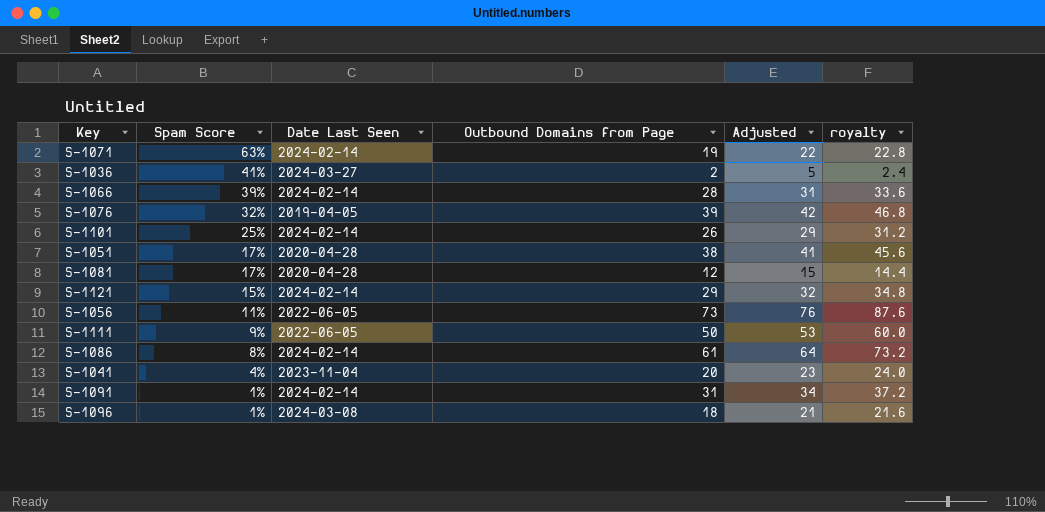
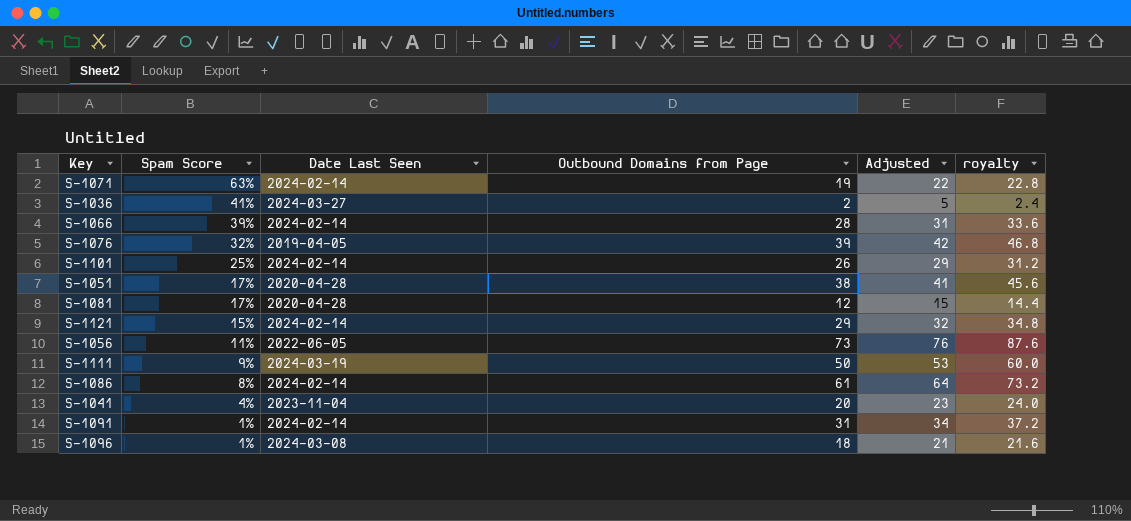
S-1111 | Date Last Seen: 2022-06-05 -> 2024-03-19

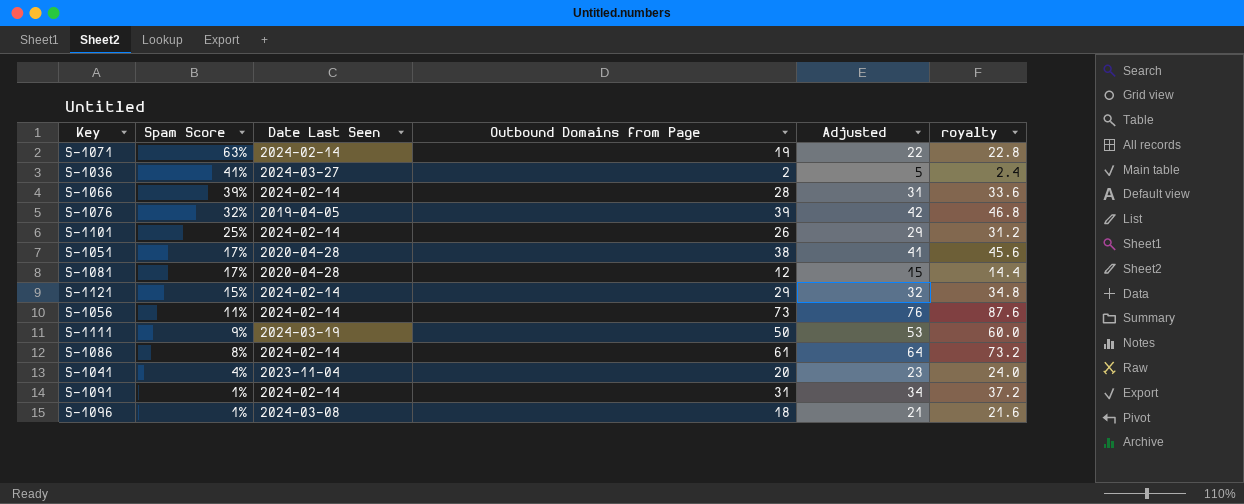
S-1056 | Date Last Seen: 2022-06-05 -> 2024-02-14

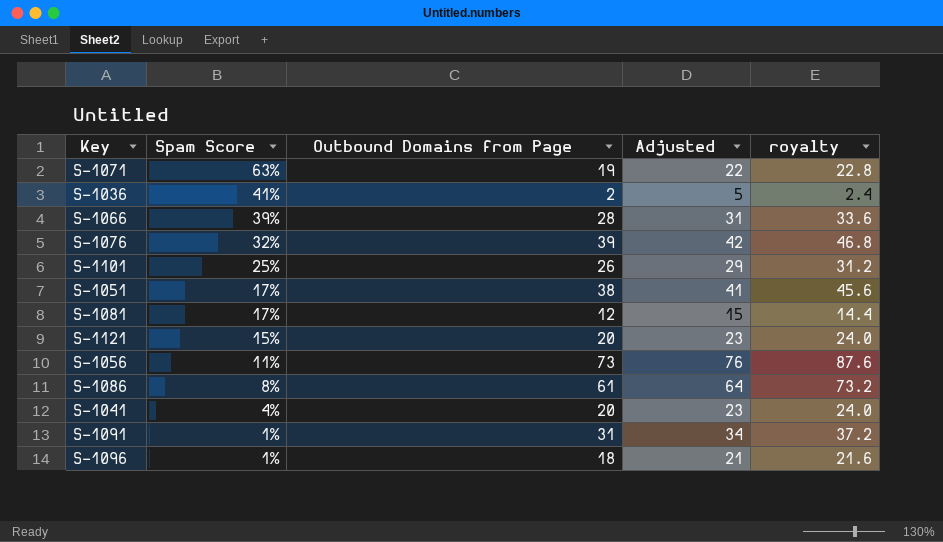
column Date Last Seen | position: 3 -> none
row S-1111: 9% | 2024-03-19 | 50 | 53 | 60.0 -> none
S-1121 | Outbound Domains from Page: 29 -> 20
S-1121 | Adjusted: 32 -> 23
S-1121 | royalty: 34.8 -> 24.0

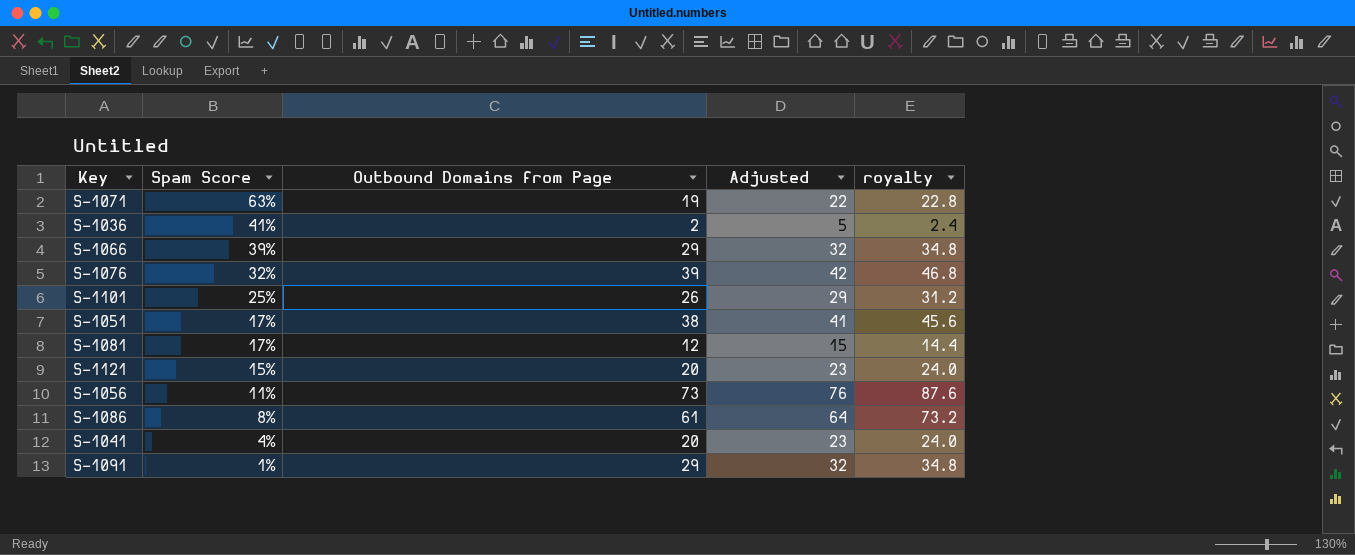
row S-1096: 1% | 18 | 21 | 21.6 -> none
S-1066 | Outbound Domains from Page: 28 -> 29
S-1066 | Adjusted: 31 -> 32
S-1066 | royalty: 33.6 -> 34.8
S-1091 | Outbound Domains from Page: 31 -> 29
S-1091 | Adjusted: 34 -> 32
S-1091 | royalty: 37.2 -> 34.8

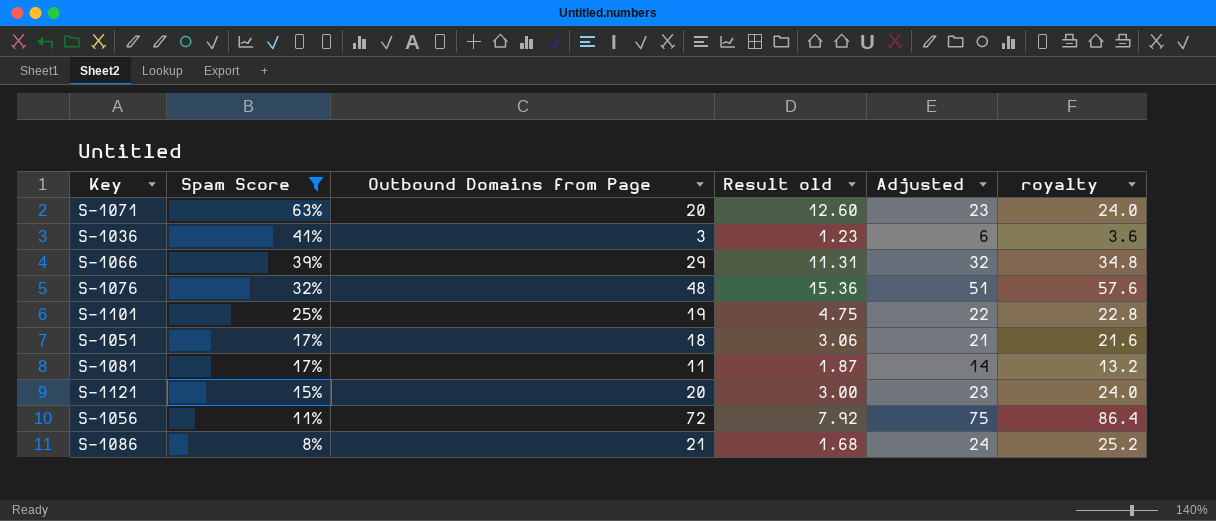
filter: none -> Spam Score >= 8%
column Result old | formula: none -> [Spam Score] * [Outbound Domains from Page]
S-1071 | Outbound Domains from Page: 19 -> 20
S-1071 | Adjusted: 22 -> 23
S-1071 | royalty: 22.8 -> 24.0
S-1036 | Outbound Domains from Page: 2 -> 3
S-1036 | Adjusted: 5 -> 6
S-1036 | royalty: 2.4 -> 3.6
S-1076 | Outbound Domains from Page: 39 -> 48
S-1076 | Adjusted: 42 -> 51
S-1076 | royalty: 46.8 -> 57.6
S-1101 | Outbound Domains from Page: 26 -> 19
S-1101 | Adjusted: 29 -> 22
S-1101 | royalty: 31.2 -> 22.8
S-1051 | Outbound Domains from Page: 38 -> 18
S-1051 | Adjusted: 41 -> 21
S-1051 | royalty: 45.6 -> 21.6
S-1081 | Outbound Domains from Page: 12 -> 11
S-1081 | Adjusted: 15 -> 14
S-1081 | royalty: 14.4 -> 13.2
S-1056 | Outbound Domains from Page: 73 -> 72
S-1056 | Adjusted: 76 -> 75
S-1056 | royalty: 87.6 -> 86.4
S-1086 | Outbound Domains from Page: 61 -> 21
S-1086 | Adjusted: 64 -> 24
S-1086 | royalty: 73.2 -> 25.2

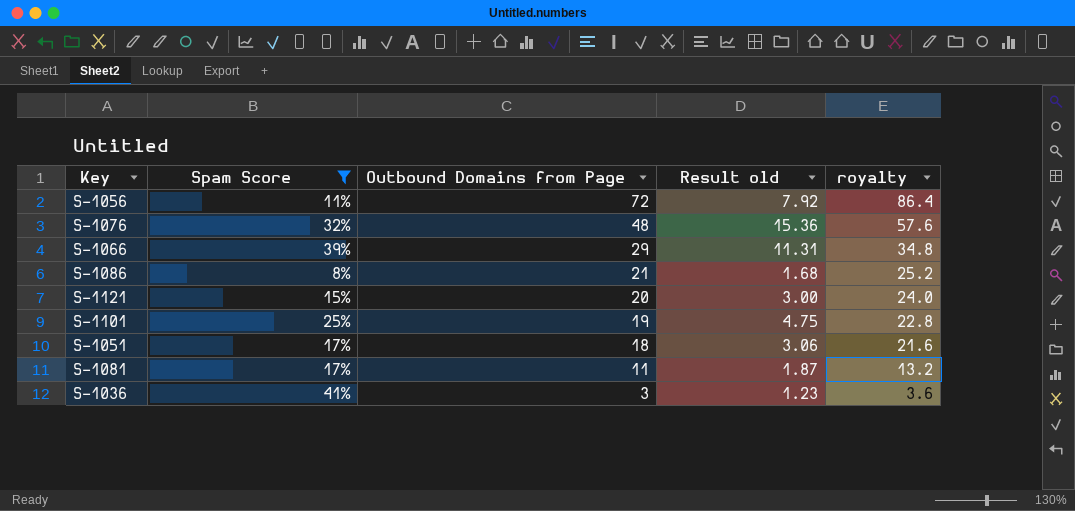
row order: Spam Score descending -> Outbound Domains from Page descending
column Adjusted | formula: [Outbound Domains from Page] + 3 -> none
row S-1071: 63% | 20 | 12.60 | 23 | 24.0 -> none

